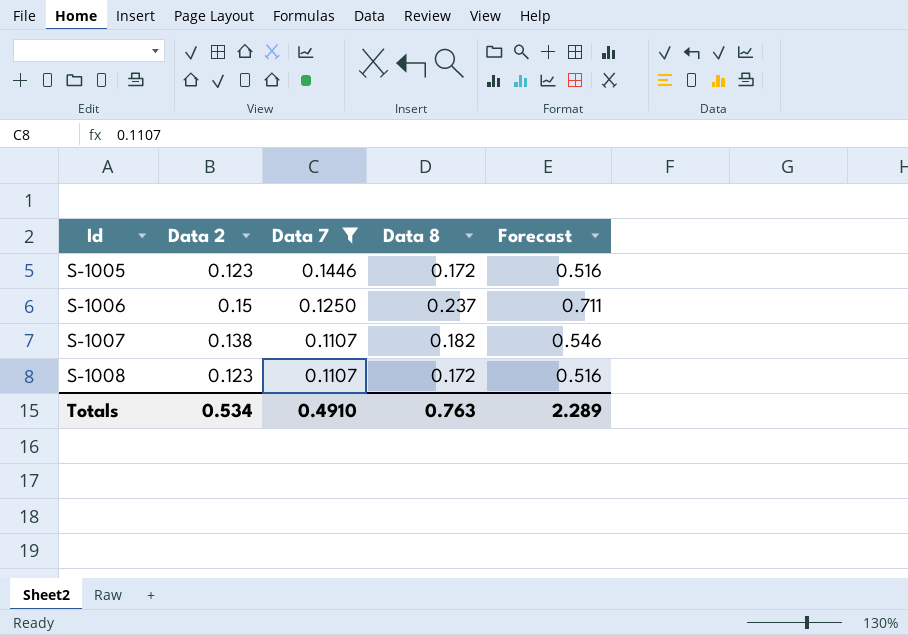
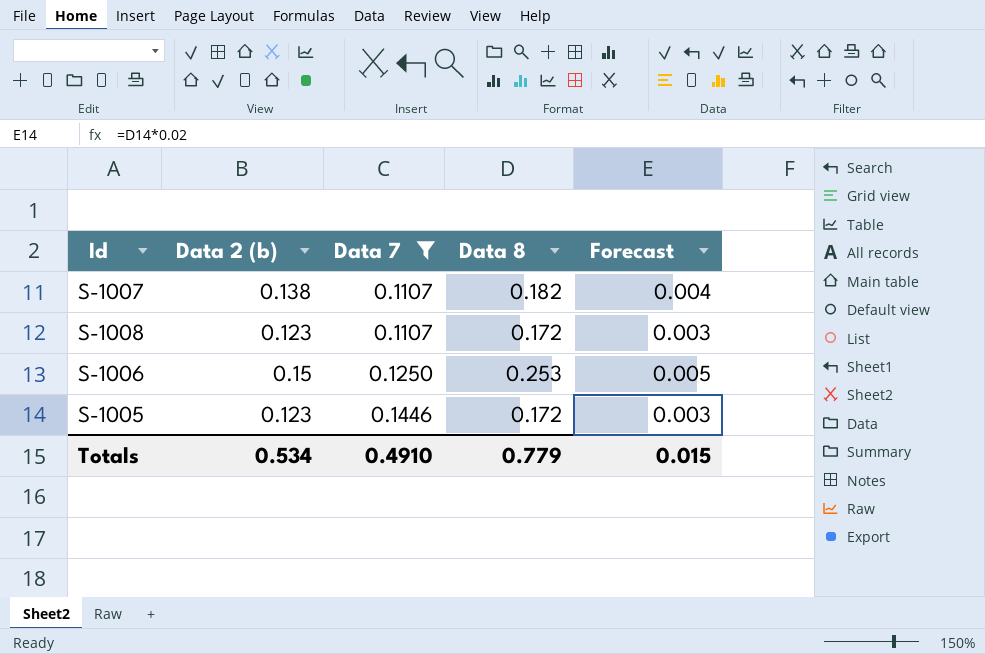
row order: Id ascending -> Data 7 ascending
column name: Data 2 -> Data 2 (b)
column Forecast | formula: [Data 8] * 3 -> [Data 8] * 0.02
S-1006 | Data 8: 0.237 -> 0.253
Totals | Data 8: 0.763 -> 0.779
Totals | Forecast: 2.289 -> 0.015

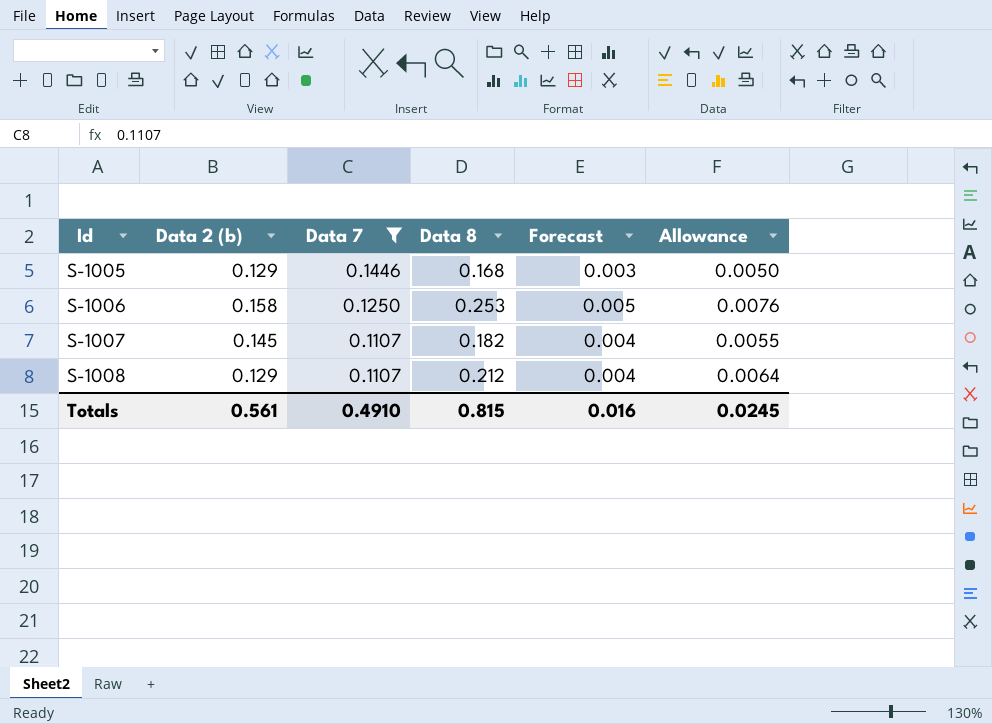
row order: Data 7 ascending -> Id ascending
column Allowance | formula: none -> [Data 8] * 0.03
S-1005 | Data 2 (b): 0.123 -> 0.129
S-1005 | Data 8: 0.172 -> 0.168
S-1006 | Data 2 (b): 0.15 -> 0.158
S-1007 | Data 2 (b): 0.138 -> 0.145
S-1008 | Data 2 (b): 0.123 -> 0.129
S-1008 | Data 8: 0.172 -> 0.212
S-1008 | Forecast: 0.003 -> 0.004
Totals | Data 2 (b): 0.534 -> 0.561
Totals | Data 8: 0.779 -> 0.815
Totals | Forecast: 0.015 -> 0.016

